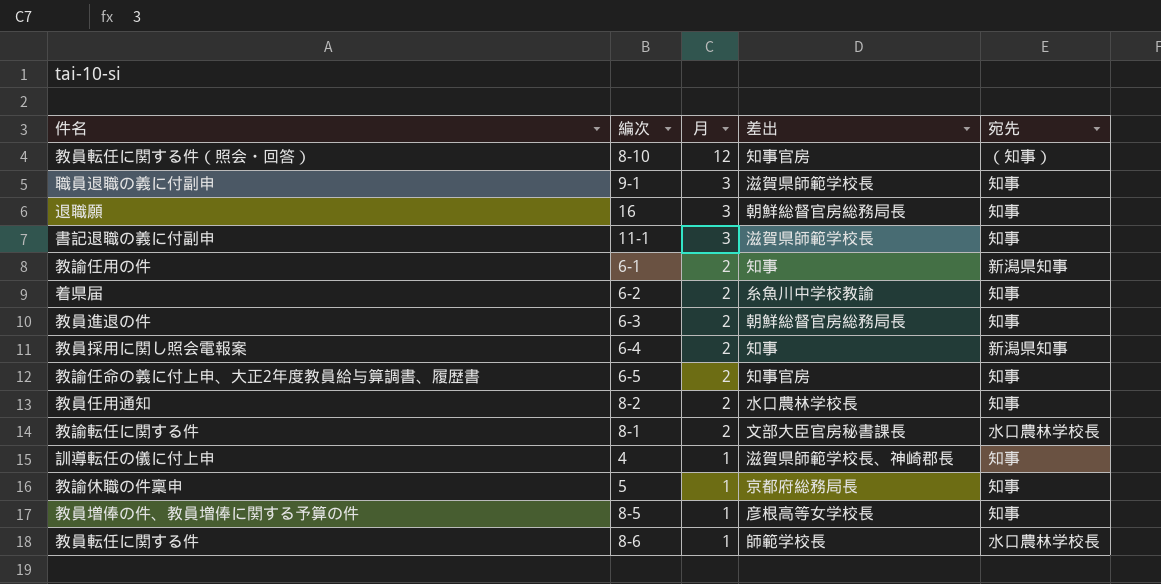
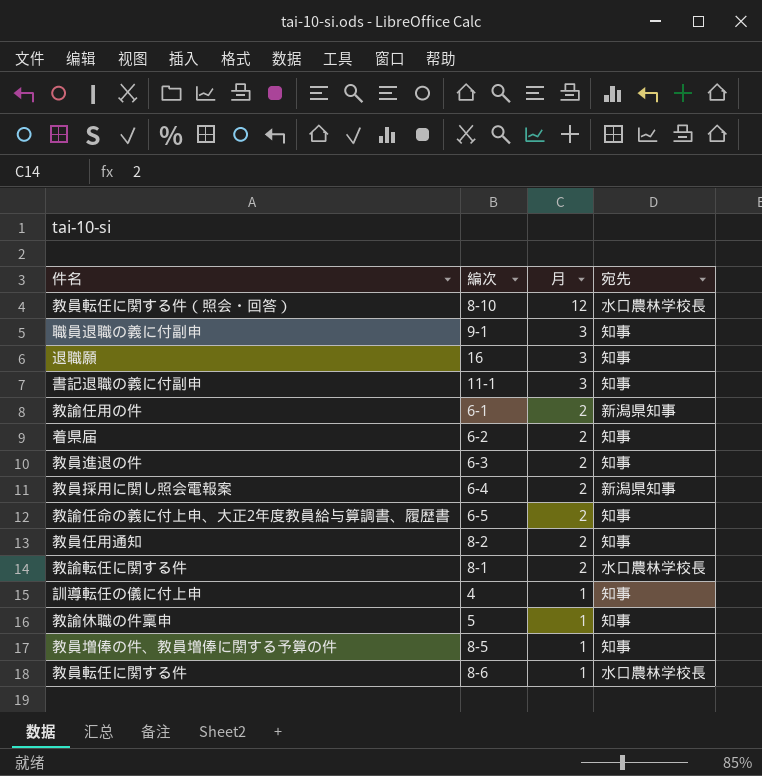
column 差出 | position: 4 -> none
教員転任に関する件（照会・回答） | 宛先: （知事） -> 水口農林学校長

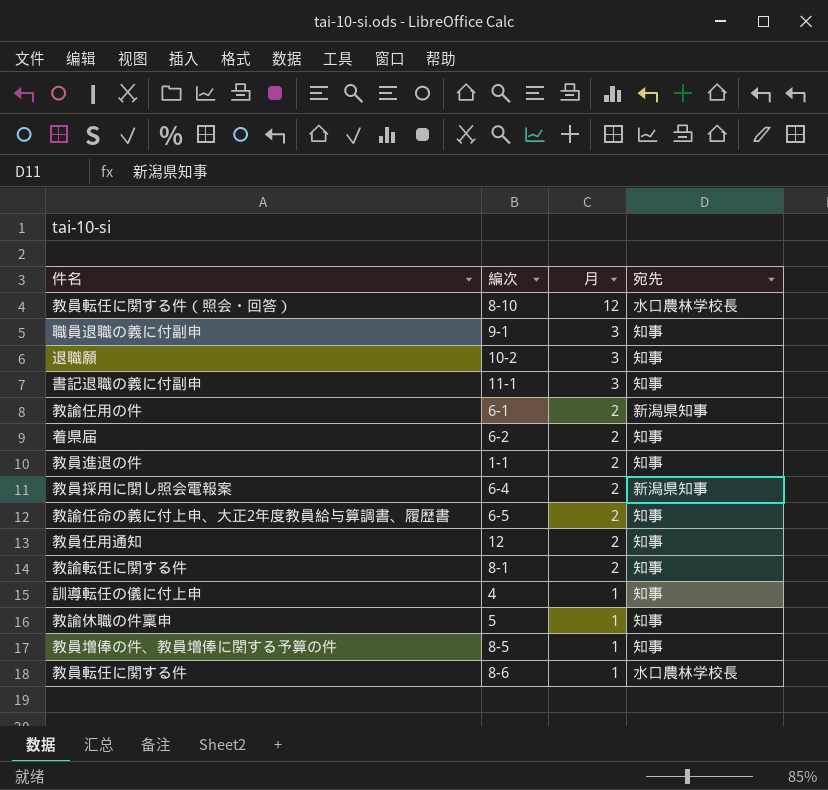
退職願 | 編次: 16 -> 10-2
教員進退の件 | 編次: 6-3 -> 1-1
教員任用通知 | 編次: 8-2 -> 12
教諭転任に関する件 | 宛先: 水口農林学校長 -> 知事

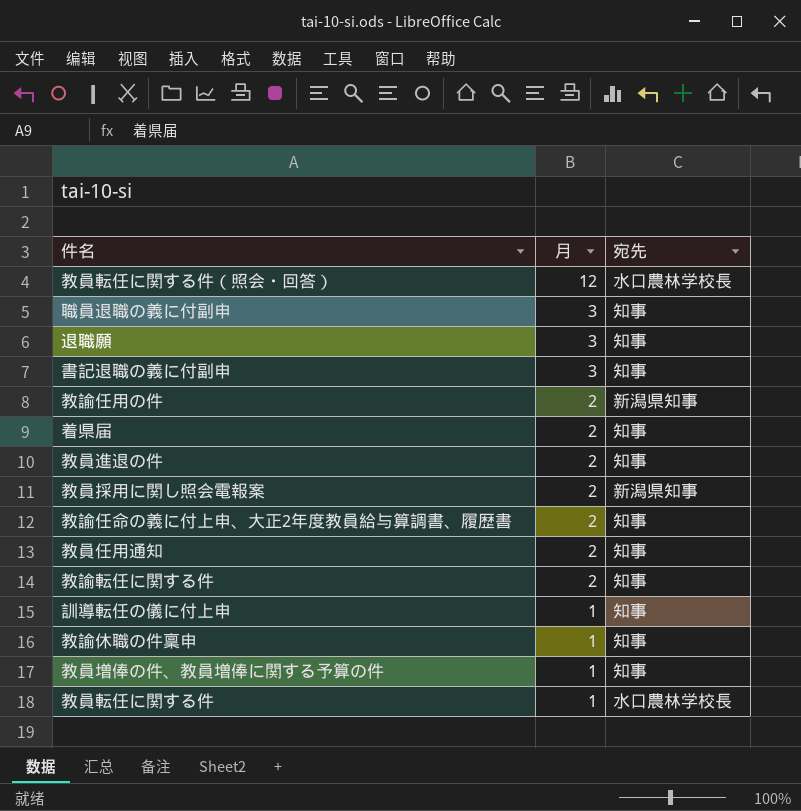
column 編次 | position: 2 -> none

